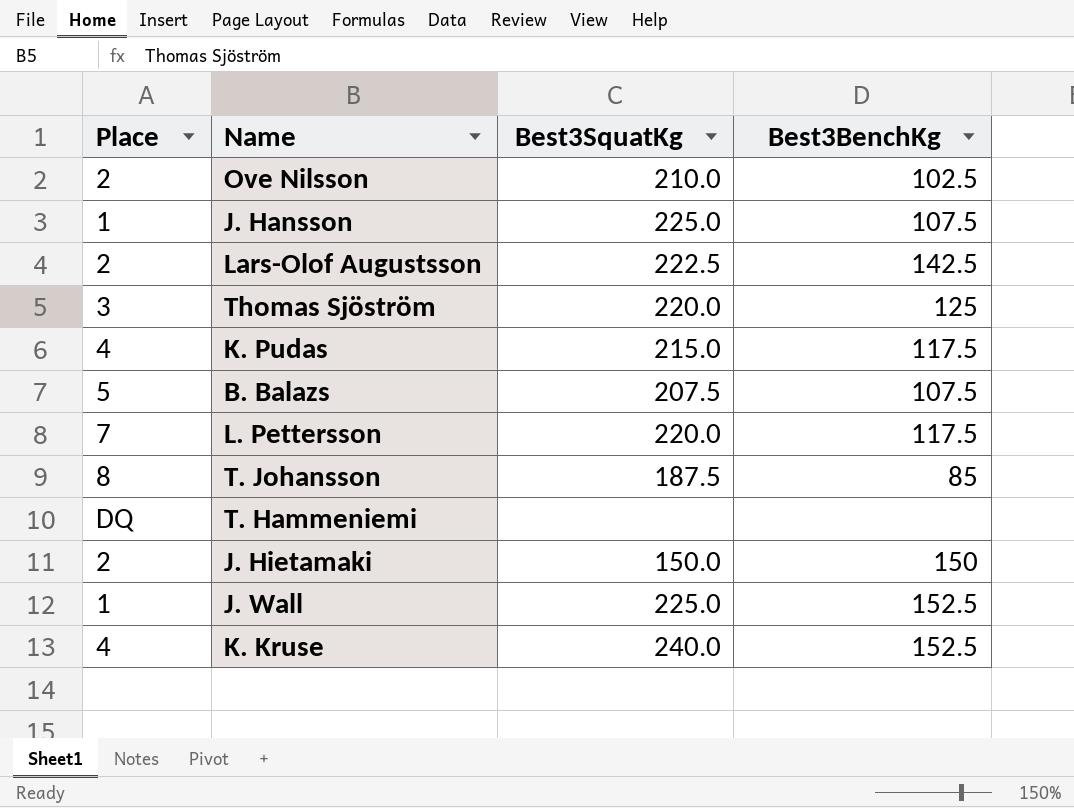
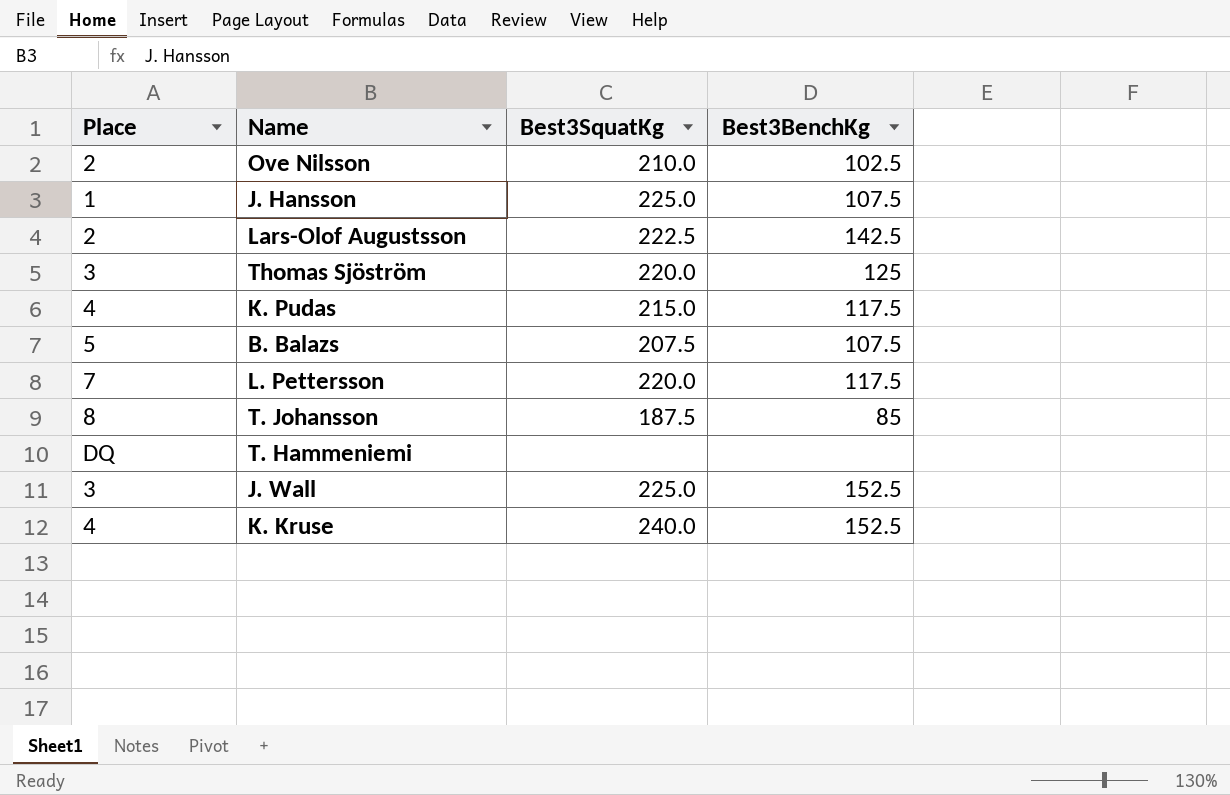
row J. Hietamaki: 2 | 150.0 | 150 -> none
J. Wall | Place: 1 -> 3

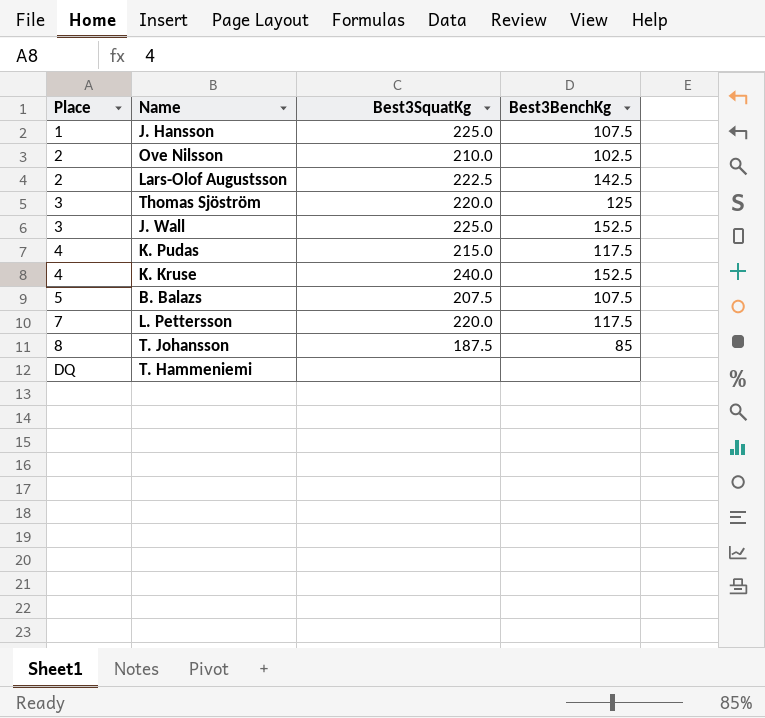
row order: none -> Place ascending

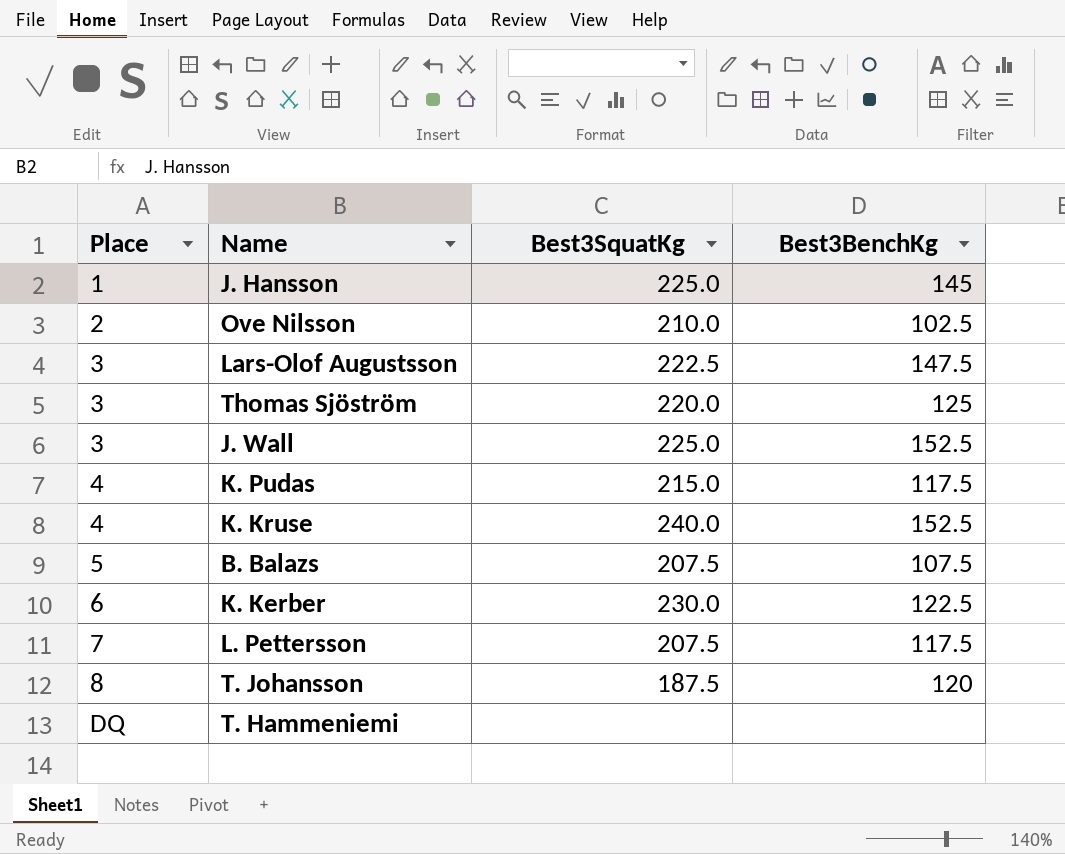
J. Hansson | Best3BenchKg: 107.5 -> 145
Lars-Olof Augustsson | Place: 2 -> 3
Lars-Olof Augustsson | Best3BenchKg: 142.5 -> 147.5
row K. Kerber: none -> 6 | 230.0 | 122.5
L. Pettersson | Best3SquatKg: 220.0 -> 207.5
T. Johansson | Best3BenchKg: 85 -> 120

